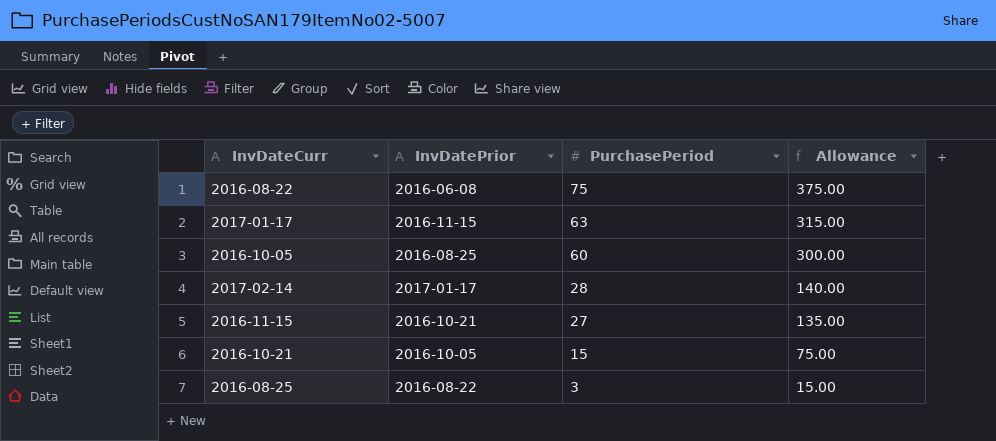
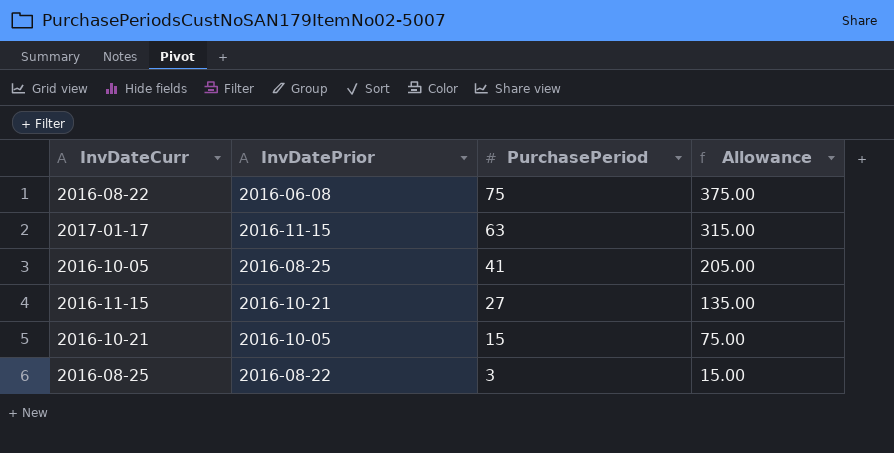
row 2017-02-14: 2017-01-17 | 28 | 140.00 -> none
2016-10-05 | PurchasePeriod: 60 -> 41
2016-10-05 | Allowance: 300.00 -> 205.00

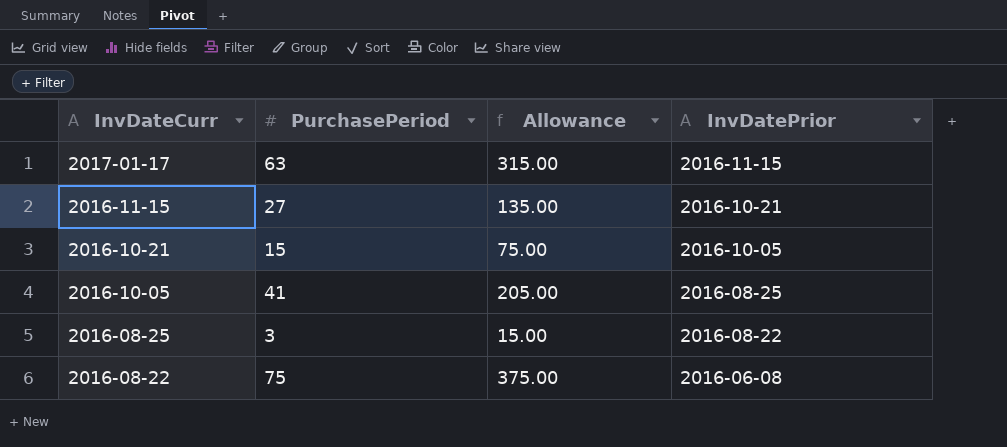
row order: PurchasePeriod descending -> InvDateCurr descending
column InvDatePrior | position: 2 -> 4

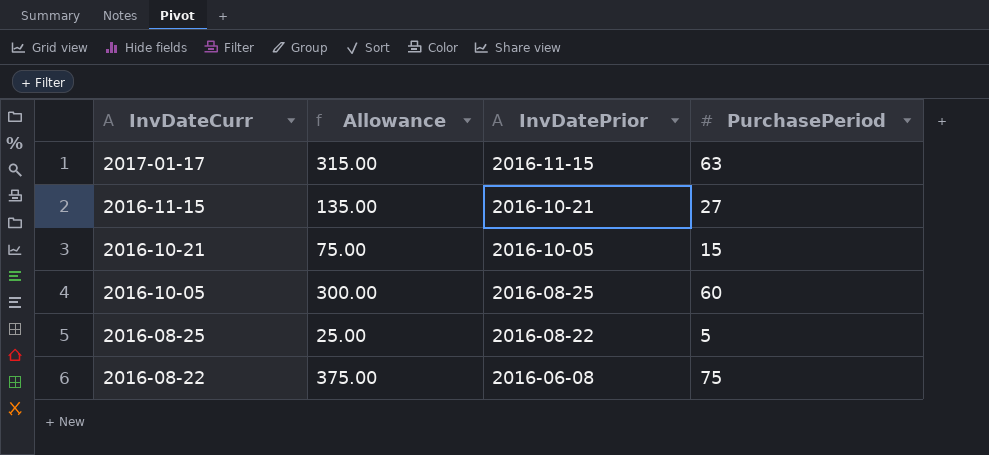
column PurchasePeriod | position: 2 -> 4
2016-10-05 | Allowance: 205.00 -> 300.00
2016-10-05 | PurchasePeriod: 41 -> 60
2016-08-25 | Allowance: 15.00 -> 25.00
2016-08-25 | PurchasePeriod: 3 -> 5

